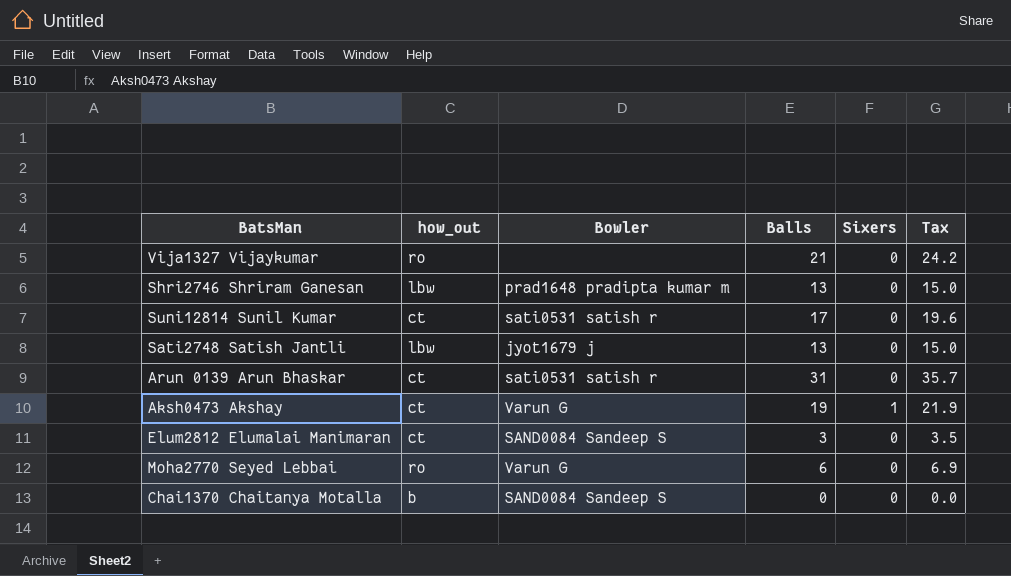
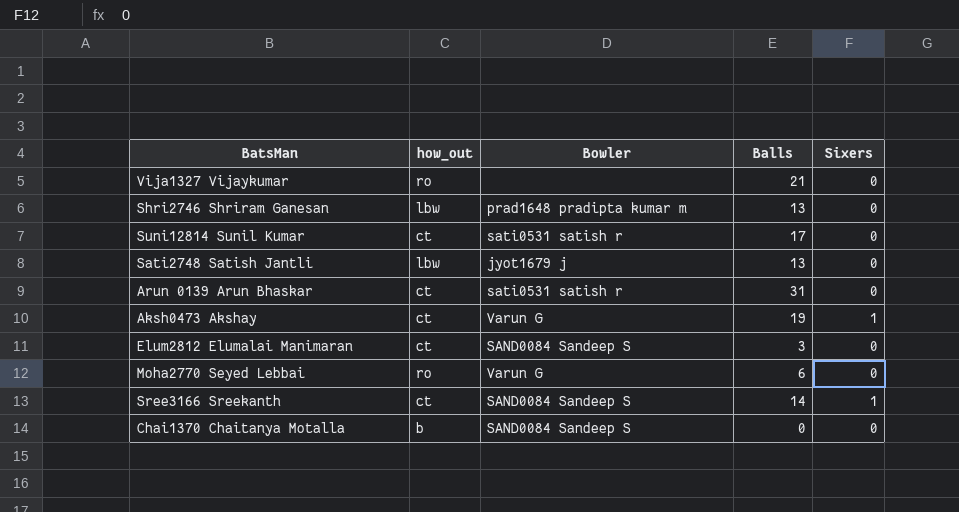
column Tax | formula: [Balls] * 1.15 -> none
row Sree3166 Sreekanth: none -> ct | SAND0084 Sandeep S | 14 | 1

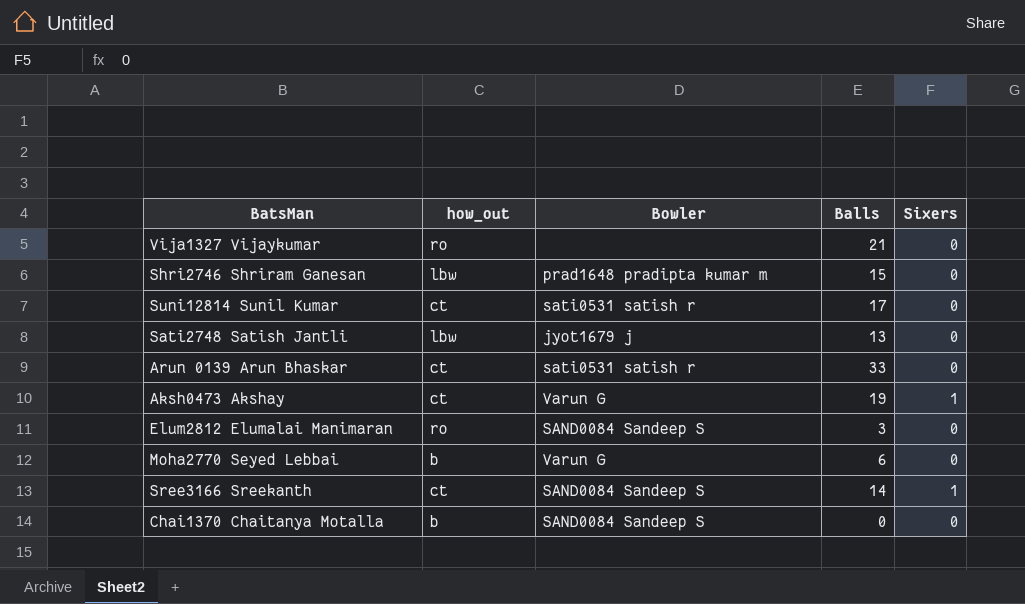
Shri2746 Shriram Ganesan | Balls: 13 -> 15
Arun 0139 Arun Bhaskar | Balls: 31 -> 33
Elum2812 Elumalai Manimaran | how_out: ct -> ro
Moha2770 Seyed Lebbai | how_out: ro -> b

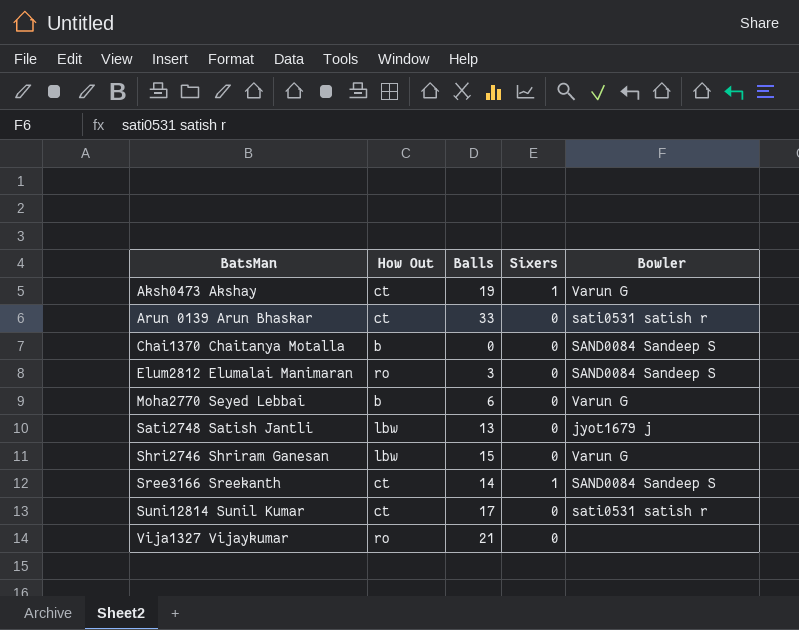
row order: none -> BatsMan ascending
column name: how_out -> How Out
column Bowler | position: 3 -> 5
Shri2746 Shriram Ganesan | Bowler: prad1648 pradipta kumar m -> Varun G

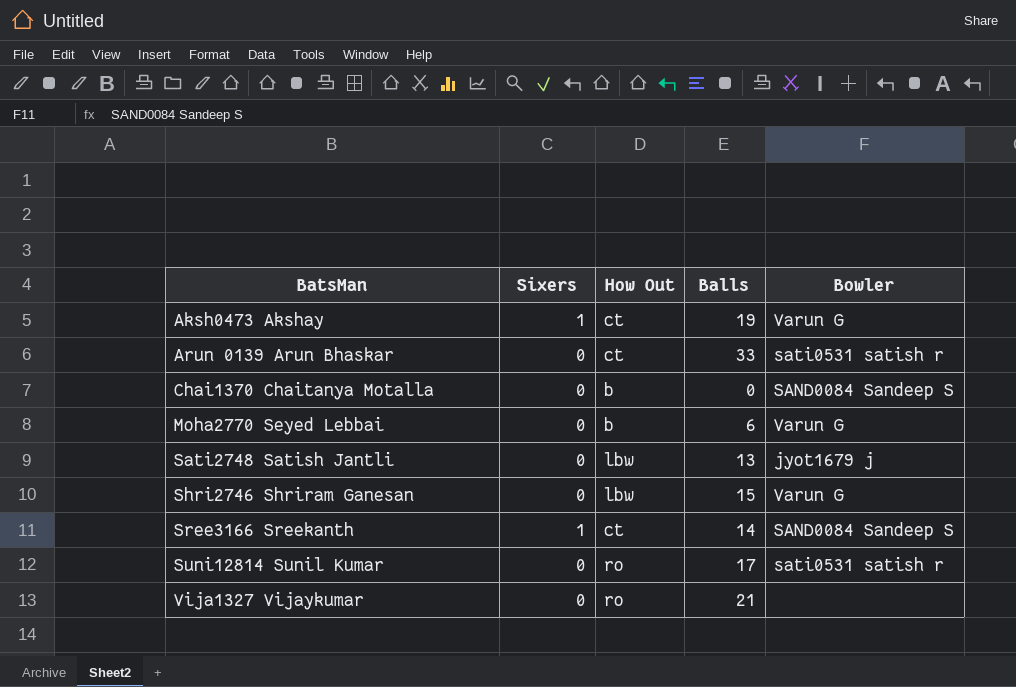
column Sixers | position: 4 -> 2
row Elum2812 Elumalai Manimaran: ro | 3 | 0 | SAND0084 Sandeep S -> none
Suni12814 Sunil Kumar | How Out: ct -> ro

